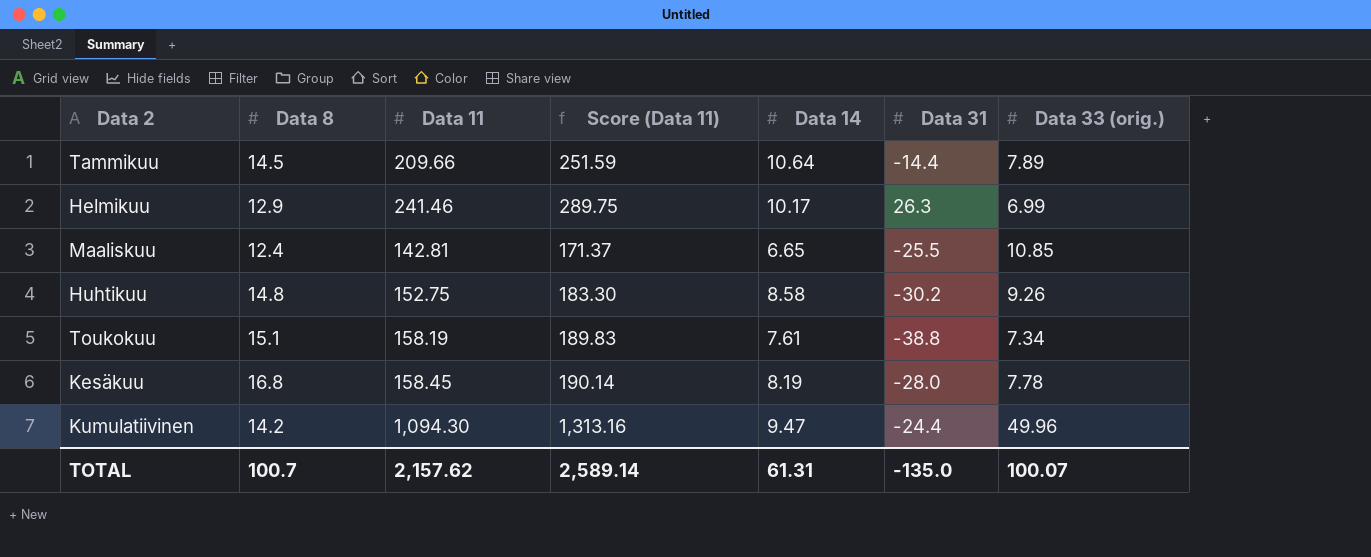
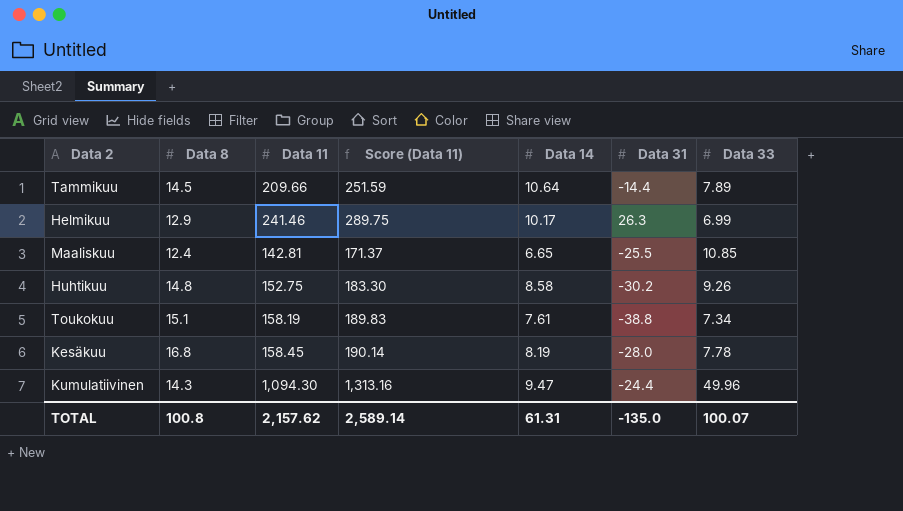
column name: Data 33 (orig.) -> Data 33
Kumulatiivinen | Data 8: 14.2 -> 14.3
TOTAL | Data 8: 100.7 -> 100.8

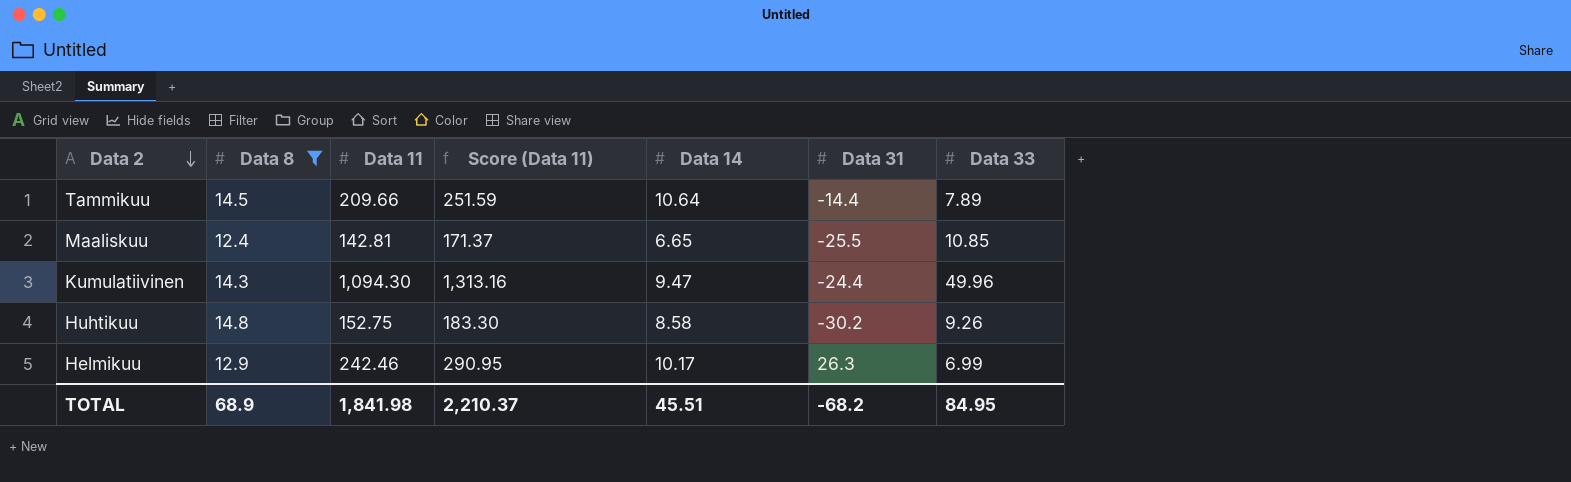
filter: none -> Data 8 <= 14.8
row order: none -> Data 2 descending
Helmikuu | Data 11: 241.46 -> 242.46
Helmikuu | Score (Data 11): 289.75 -> 290.95
TOTAL | Data 8: 100.8 -> 68.9
TOTAL | Data 11: 2,157.62 -> 1,841.98
TOTAL | Score (Data 11): 2,589.14 -> 2,210.37
TOTAL | Data 14: 61.31 -> 45.51
TOTAL | Data 31: -135.0 -> -68.2
TOTAL | Data 33: 100.07 -> 84.95

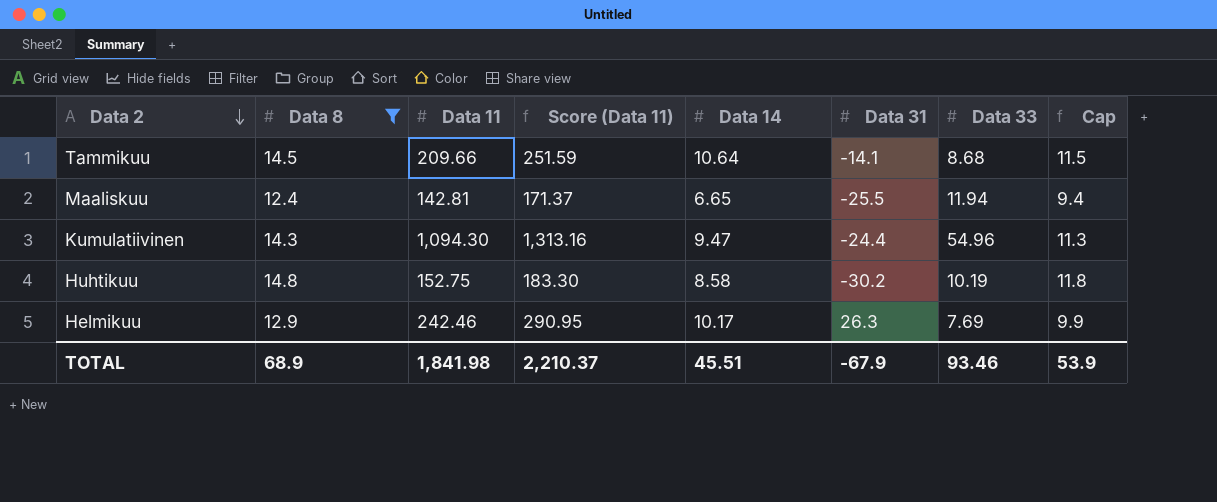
column Cap | formula: none -> [Data 8] - 3
Tammikuu | Data 31: -14.4 -> -14.1
Tammikuu | Data 33: 7.89 -> 8.68
Maaliskuu | Data 33: 10.85 -> 11.94
Kumulatiivinen | Data 33: 49.96 -> 54.96
Huhtikuu | Data 33: 9.26 -> 10.19
Helmikuu | Data 33: 6.99 -> 7.69
TOTAL | Data 31: -68.2 -> -67.9
TOTAL | Data 33: 84.95 -> 93.46

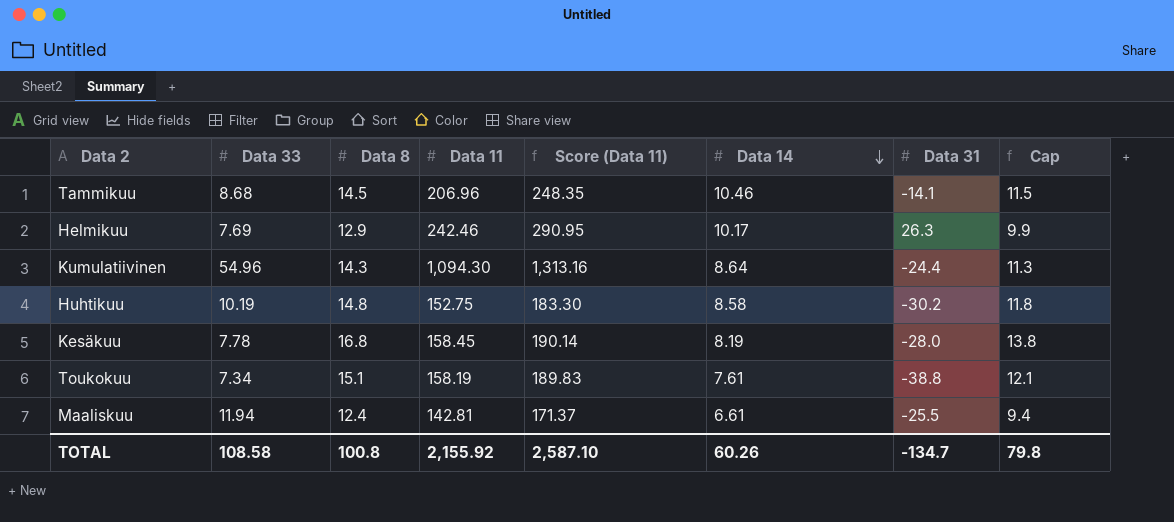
filter: Data 8 <= 14.8 -> none
row order: Data 2 descending -> Data 14 descending
column Data 33 | position: 7 -> 2
Tammikuu | Data 11: 209.66 -> 206.96
Tammikuu | Score (Data 11): 251.59 -> 248.35
Tammikuu | Data 14: 10.64 -> 10.46
Kumulatiivinen | Data 14: 9.47 -> 8.64
Maaliskuu | Data 14: 6.65 -> 6.61
TOTAL | Data 33: 93.46 -> 108.58
TOTAL | Data 8: 68.9 -> 100.8
TOTAL | Data 11: 1,841.98 -> 2,155.92
TOTAL | Score (Data 11): 2,210.37 -> 2,587.10
TOTAL | Data 14: 45.51 -> 60.26
TOTAL | Data 31: -67.9 -> -134.7
TOTAL | Cap: 53.9 -> 79.8

